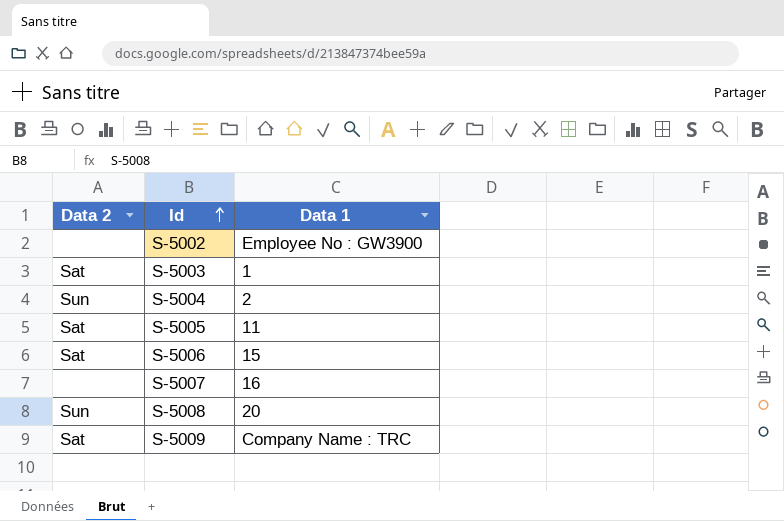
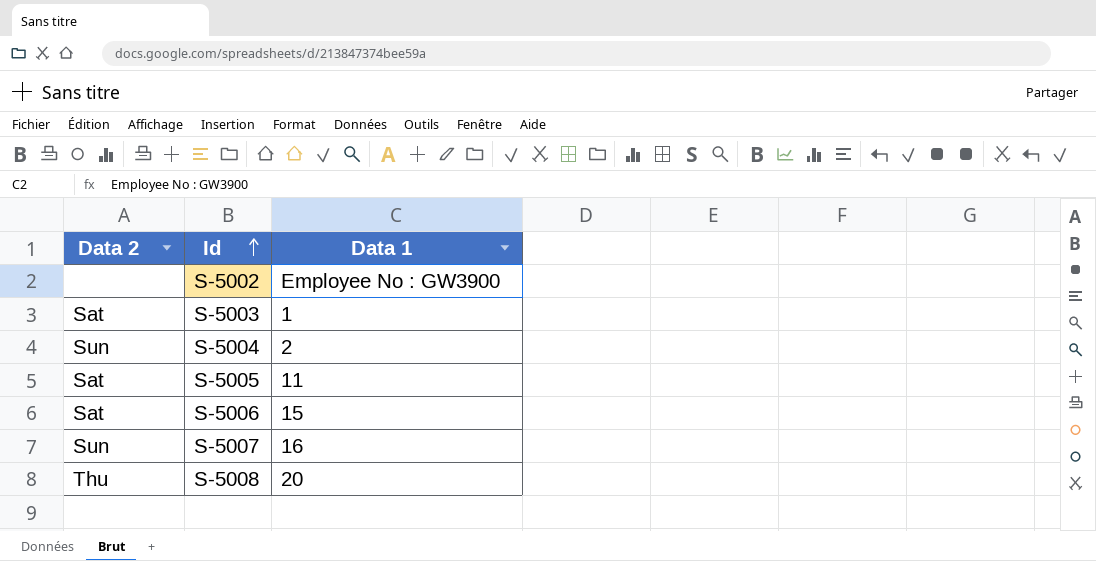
row S-5009: Sat | Company Name : TRC -> none
S-5007 | Data 2: none -> Sun
S-5008 | Data 2: Sun -> Thu

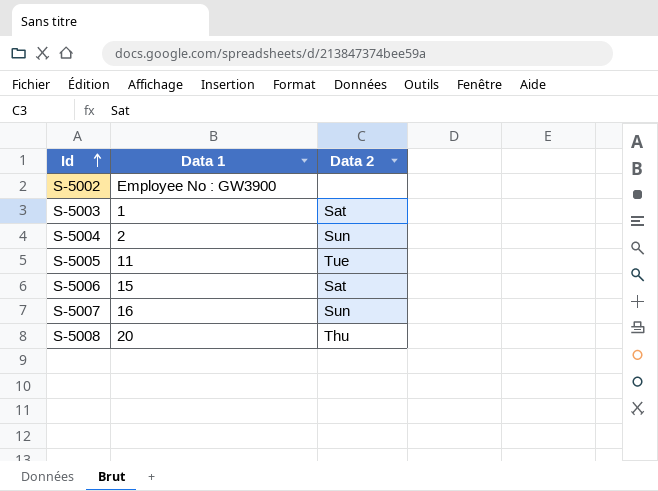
column Data 2 | position: 1 -> 3
S-5005 | Data 2: Sat -> Tue

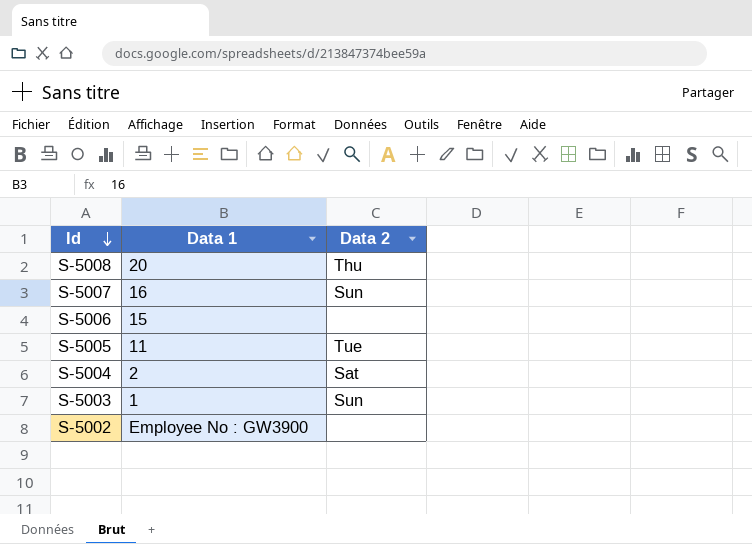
row order: Id ascending -> Id descending
S-5006 | Data 2: Sat -> none
S-5004 | Data 2: Sun -> Sat
S-5003 | Data 2: Sat -> Sun

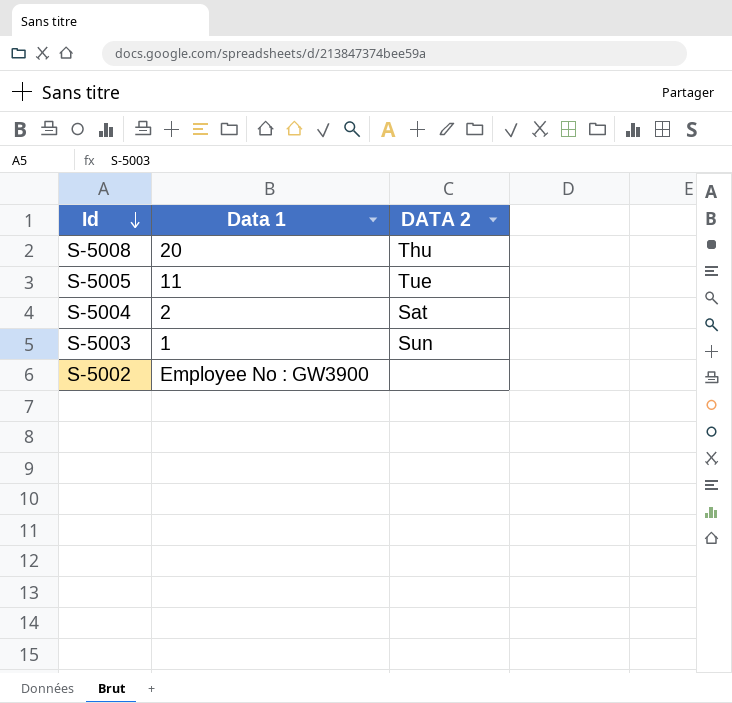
column name: Data 2 -> DATA 2
row S-5007: 16 | Sun -> none
row S-5006: 15 | none -> none

